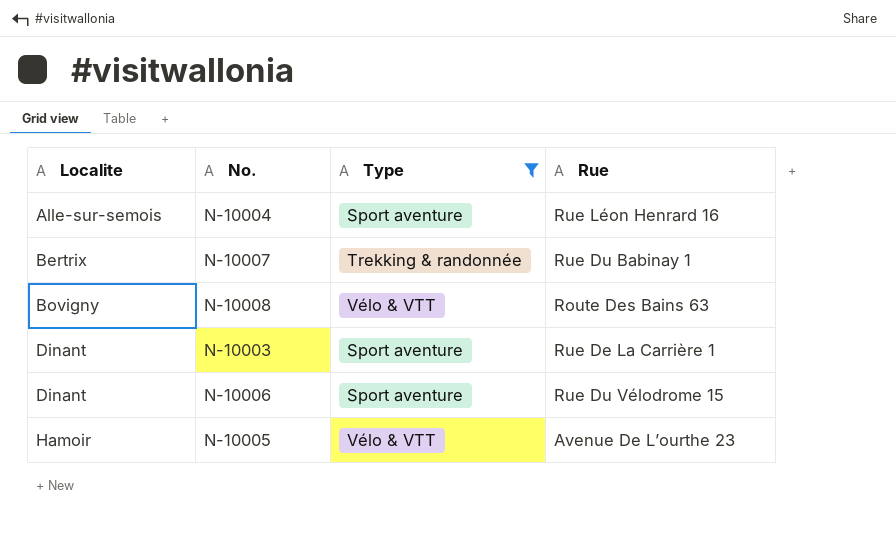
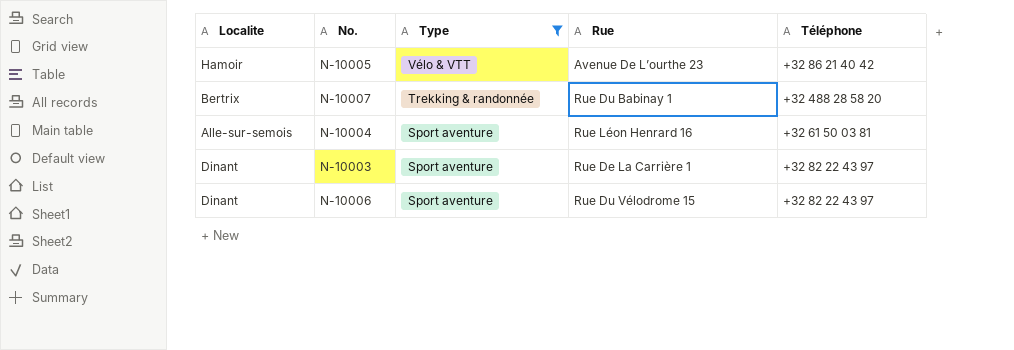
row order: Localite ascending -> Type descending
column Téléphone | position: none -> 5
row N-10008: Bovigny | Vélo & VTT | Route Des Bains 63 -> none

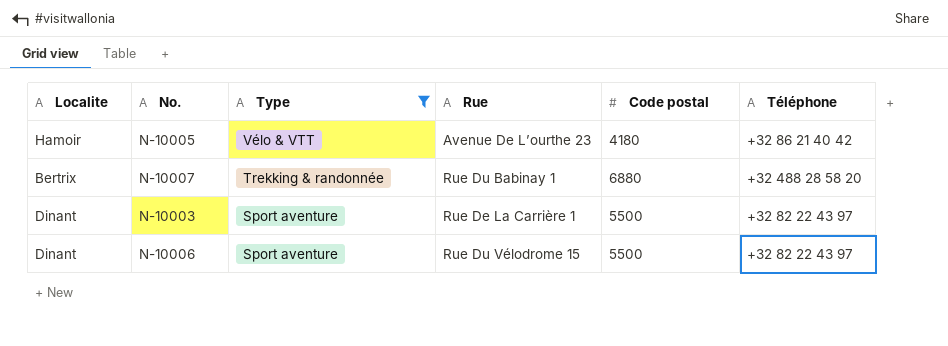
column Code postal | position: none -> 5
row N-10004: Alle-sur-semois | Sport aventure | Rue Léon Henrard 16 | +32 61 50 03 81 -> none

